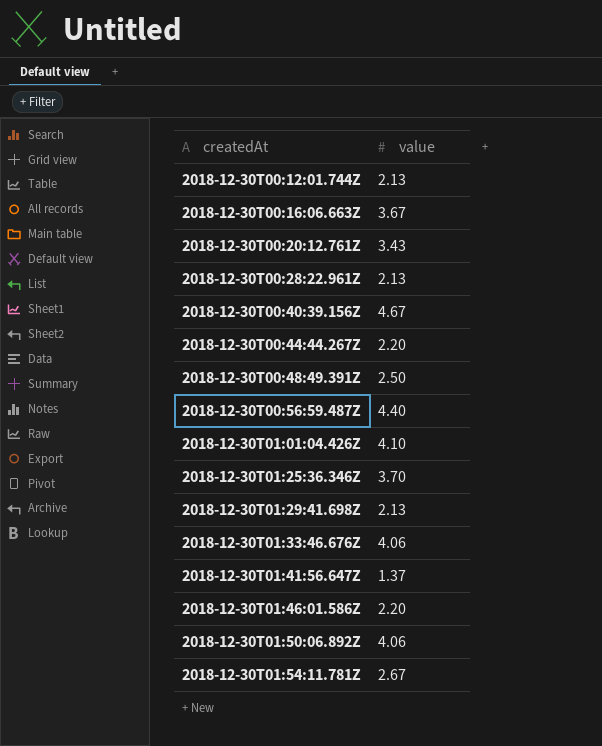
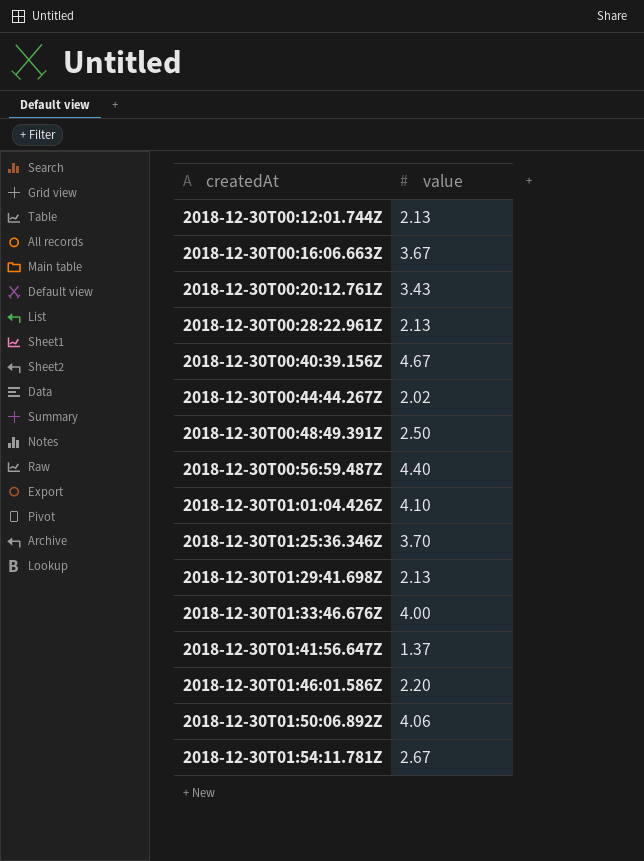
2018-12-30T00:44:44.267Z | value: 2.20 -> 2.02
2018-12-30T01:33:46.676Z | value: 4.06 -> 4.00

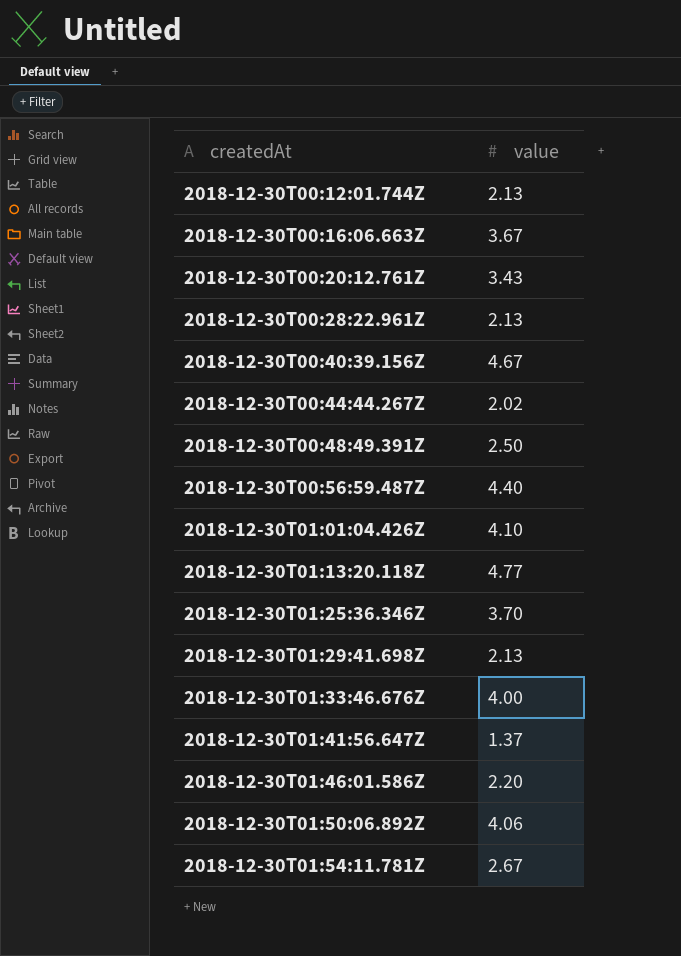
row 2018-12-30T01:13:20.118Z: none -> 4.77

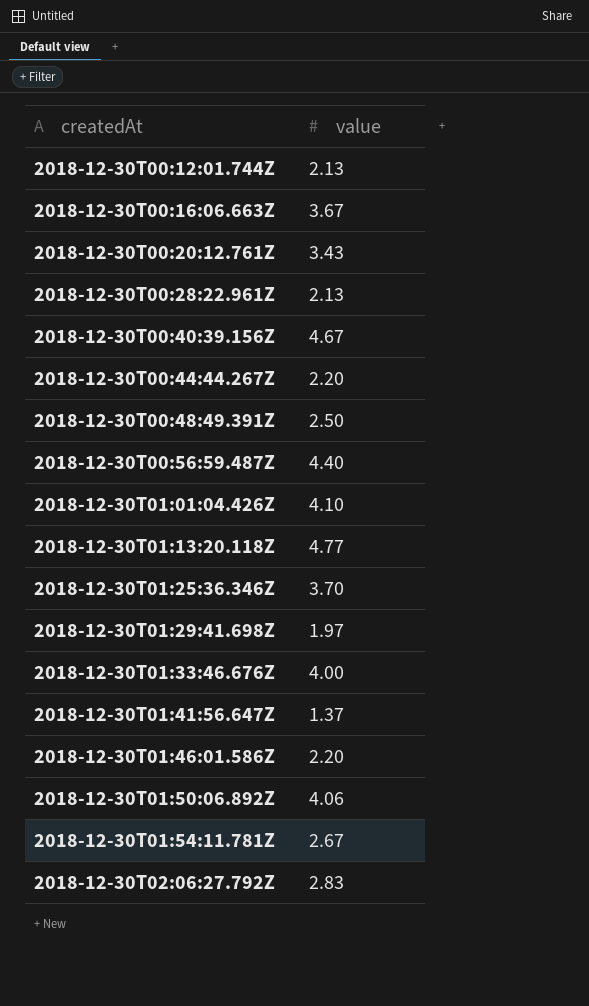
2018-12-30T00:44:44.267Z | value: 2.02 -> 2.20
2018-12-30T01:29:41.698Z | value: 2.13 -> 1.97
row 2018-12-30T02:06:27.792Z: none -> 2.83

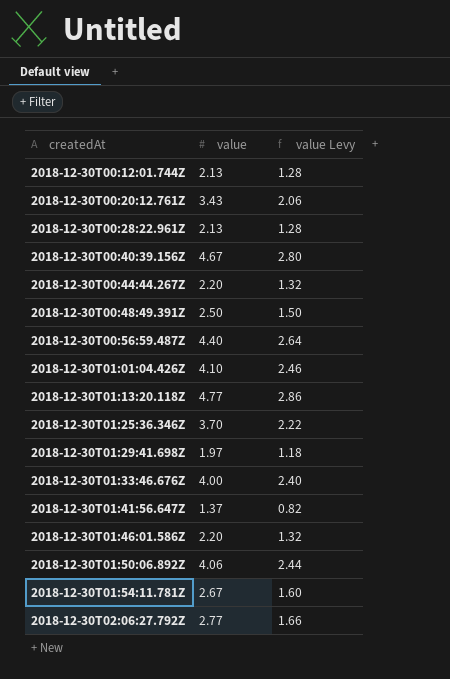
column value Levy | formula: none -> [value] * 0.6
row 2018-12-30T00:16:06.663Z: 3.67 -> none
2018-12-30T02:06:27.792Z | value: 2.83 -> 2.77

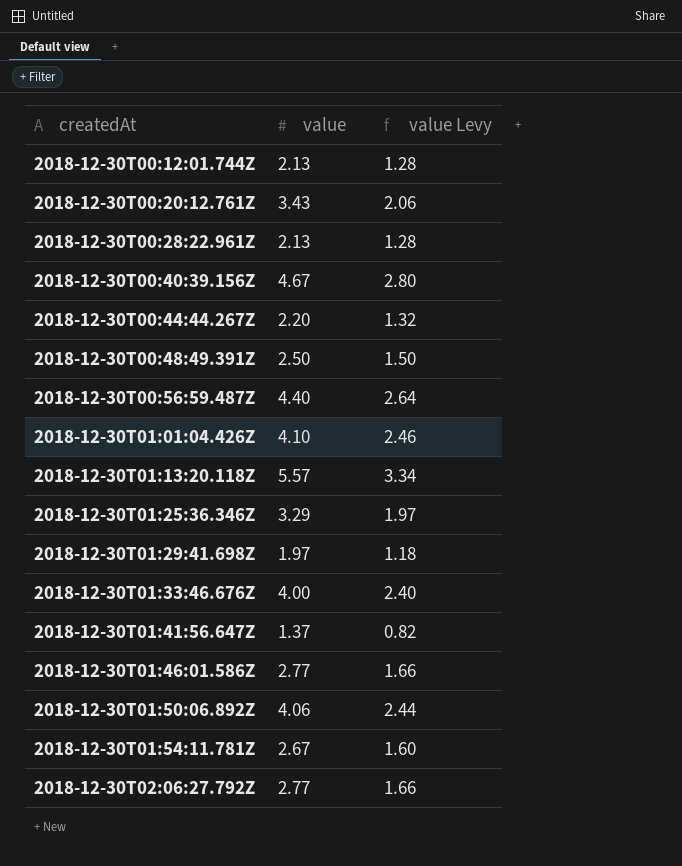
2018-12-30T01:13:20.118Z | value: 4.77 -> 5.57
2018-12-30T01:13:20.118Z | value Levy: 2.86 -> 3.34
2018-12-30T01:25:36.346Z | value: 3.70 -> 3.29
2018-12-30T01:25:36.346Z | value Levy: 2.22 -> 1.97
2018-12-30T01:46:01.586Z | value: 2.20 -> 2.77
2018-12-30T01:46:01.586Z | value Levy: 1.32 -> 1.66

